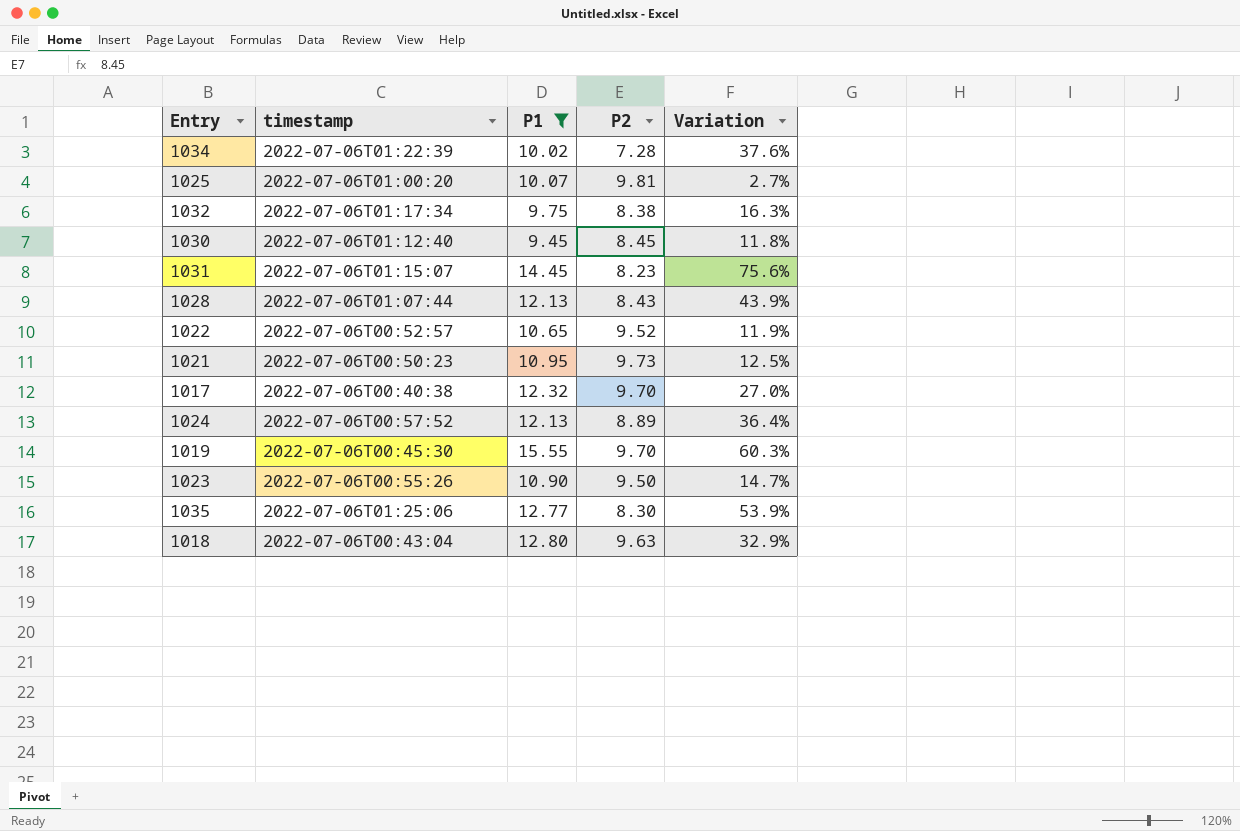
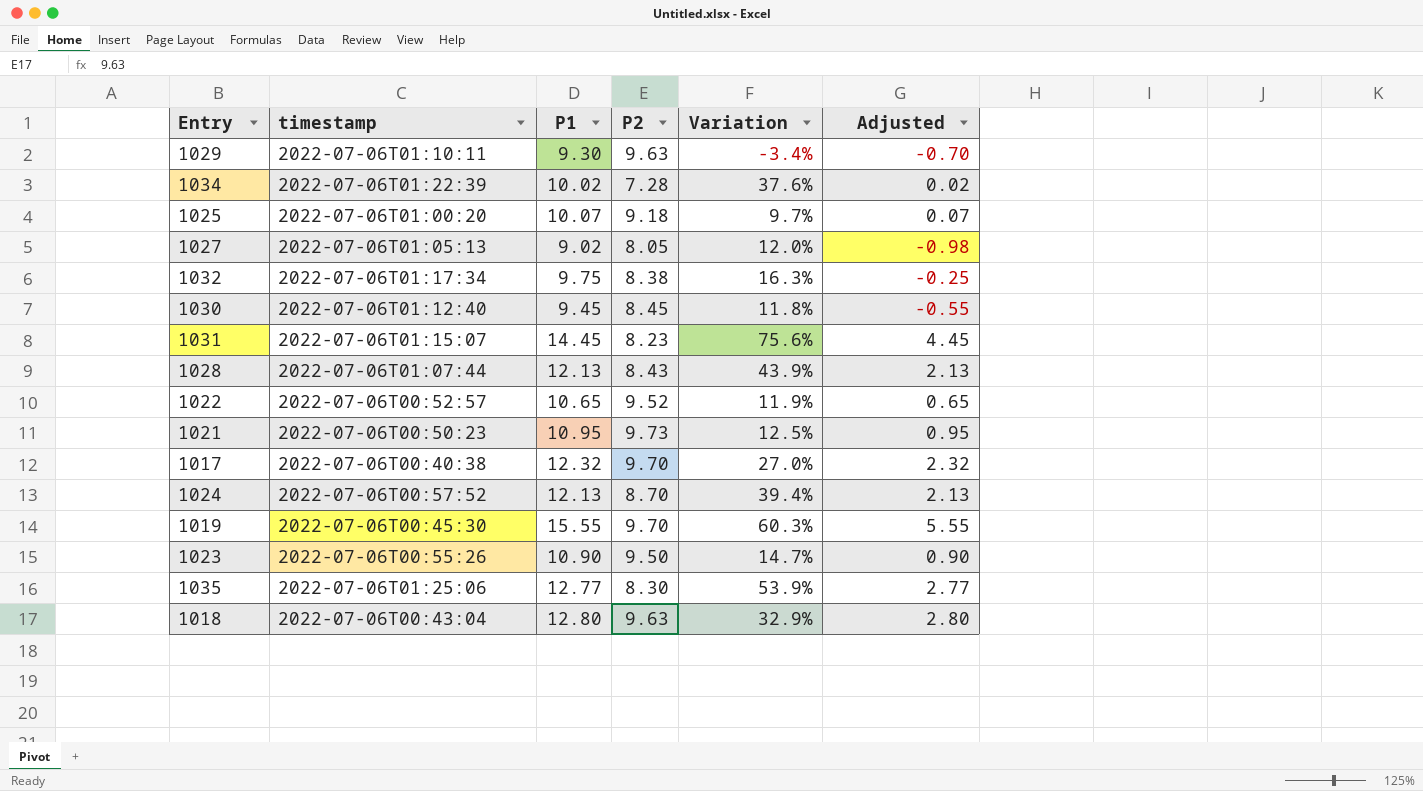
filter: P1 >= 9.45 -> none
column Adjusted | formula: none -> [P1] - 10
1025 | P2: 9.81 -> 9.18
1025 | Variation: 2.7% -> 9.7%
1024 | P2: 8.89 -> 8.70
1024 | Variation: 36.4% -> 39.4%

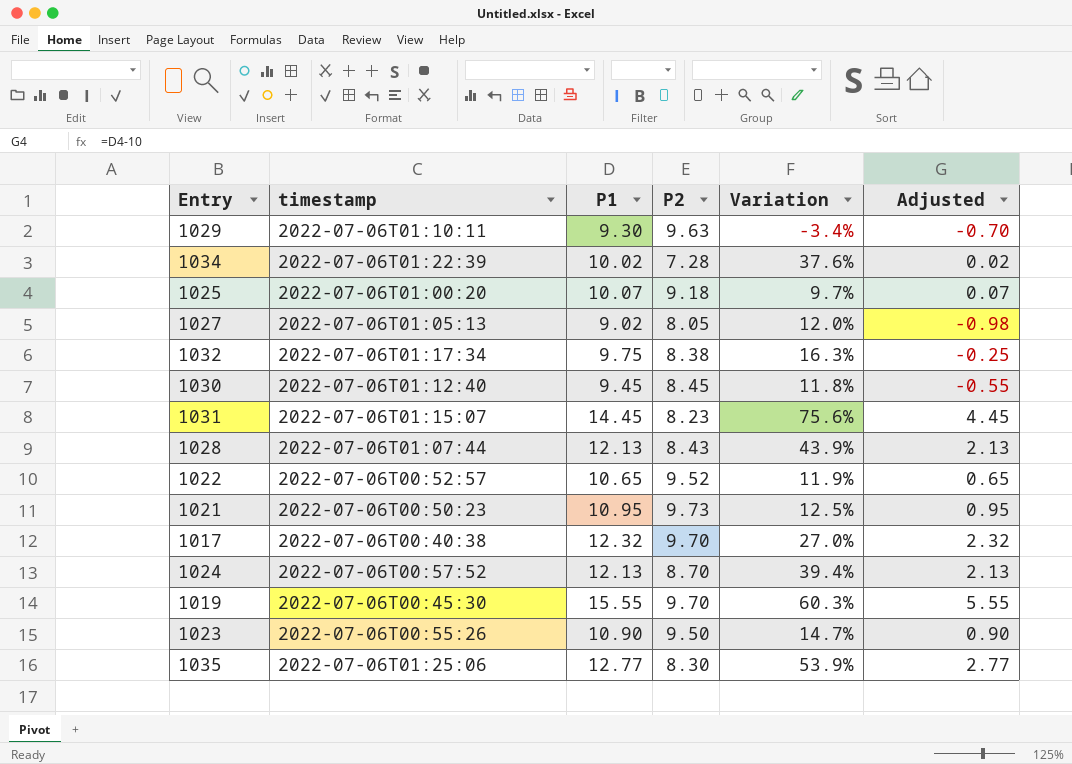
row 1018: 2022-07-06T00:43:04 | 12.80 | 9.63 | 32.9% | 2.80 -> none

